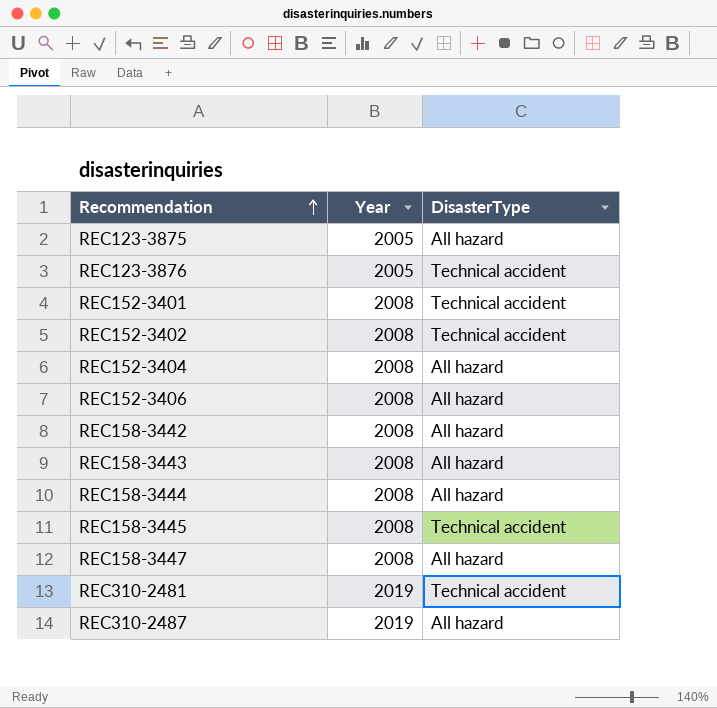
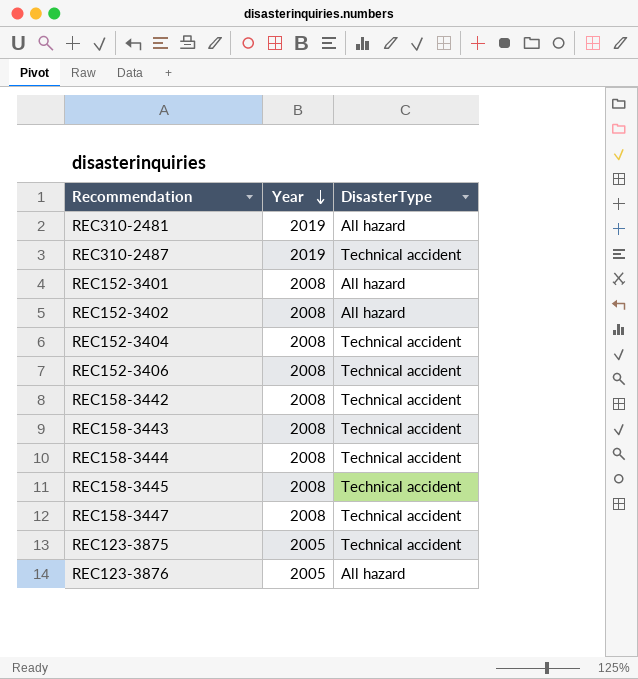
row order: Recommendation ascending -> Year descending
REC310-2481 | DisasterType: Technical accident -> All hazard
REC310-2487 | DisasterType: All hazard -> Technical accident
REC152-3401 | DisasterType: Technical accident -> All hazard
REC152-3402 | DisasterType: Technical accident -> All hazard
REC152-3404 | DisasterType: All hazard -> Technical accident
REC152-3406 | DisasterType: All hazard -> Technical accident
REC158-3442 | DisasterType: All hazard -> Technical accident
REC158-3443 | DisasterType: All hazard -> Technical accident
REC158-3444 | DisasterType: All hazard -> Technical accident
REC158-3447 | DisasterType: All hazard -> Technical accident
REC123-3875 | DisasterType: All hazard -> Technical accident
REC123-3876 | DisasterType: Technical accident -> All hazard

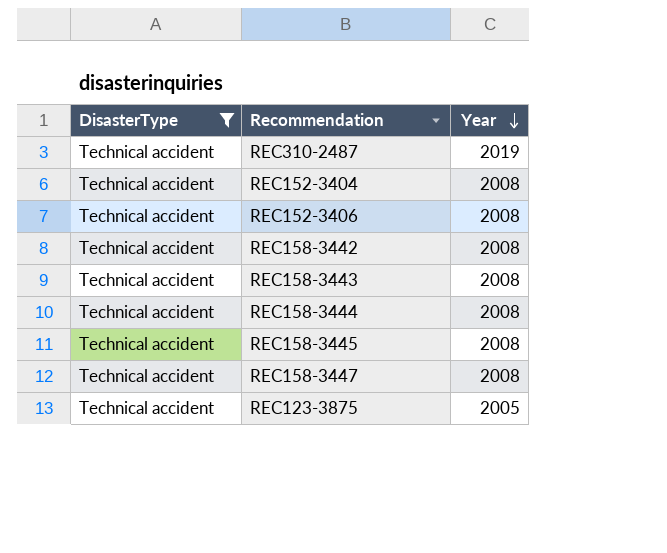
filter: none -> DisasterType = Technical accident
column DisasterType | position: 3 -> 1

